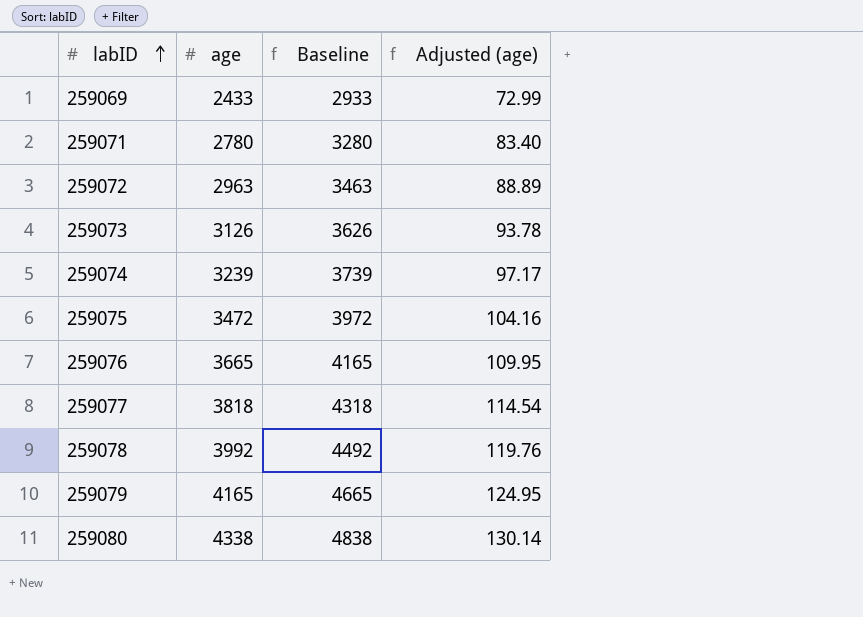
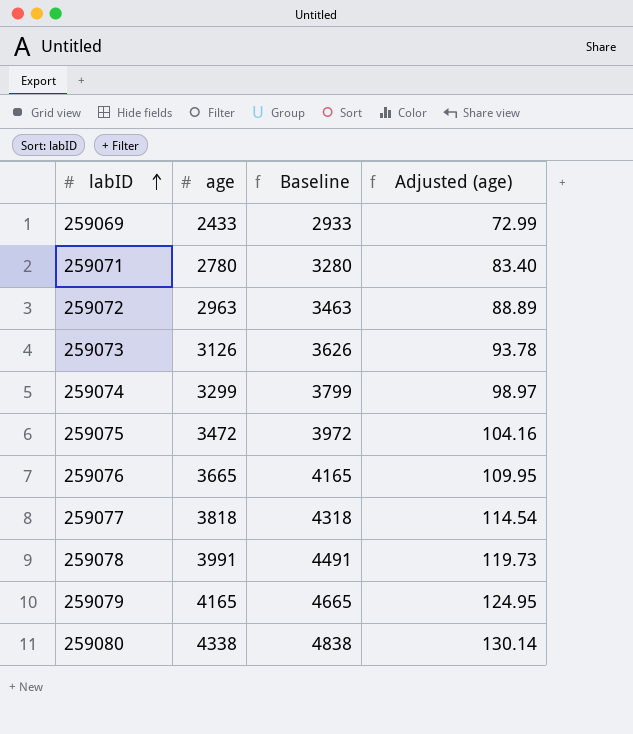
259074 | age: 3239 -> 3299
259074 | Baseline: 3739 -> 3799
259074 | Adjusted (age): 97.17 -> 98.97
259078 | age: 3992 -> 3991
259078 | Baseline: 4492 -> 4491
259078 | Adjusted (age): 119.76 -> 119.73

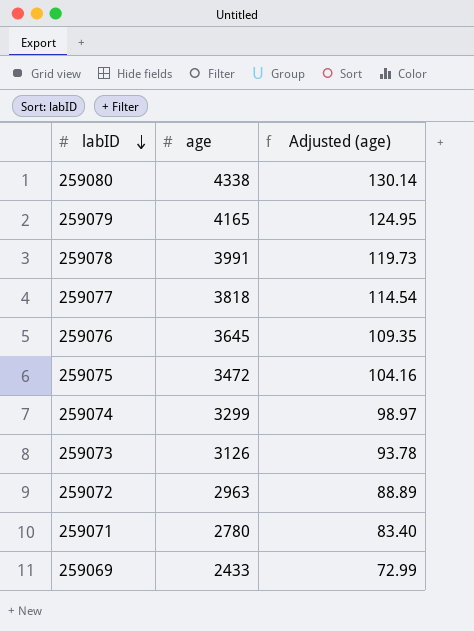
row order: labID ascending -> labID descending
column Baseline | formula: [age] + 500 -> none
259076 | age: 3665 -> 3645
259076 | Adjusted (age): 109.95 -> 109.35

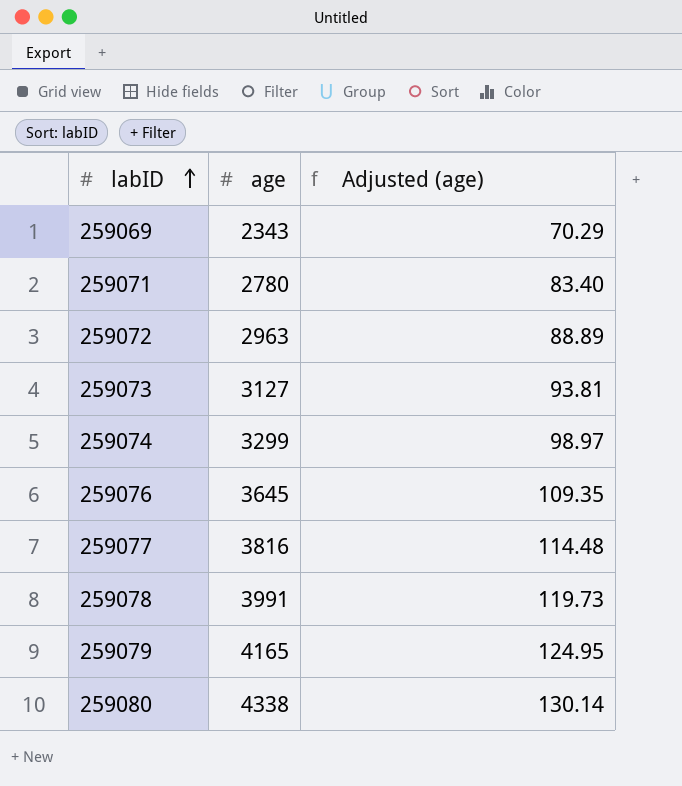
row order: labID descending -> labID ascending
row 259075: 3472 | 104.16 -> none
259069 | age: 2433 -> 2343
259069 | Adjusted (age): 72.99 -> 70.29
259073 | age: 3126 -> 3127
259073 | Adjusted (age): 93.78 -> 93.81
259077 | age: 3818 -> 3816
259077 | Adjusted (age): 114.54 -> 114.48

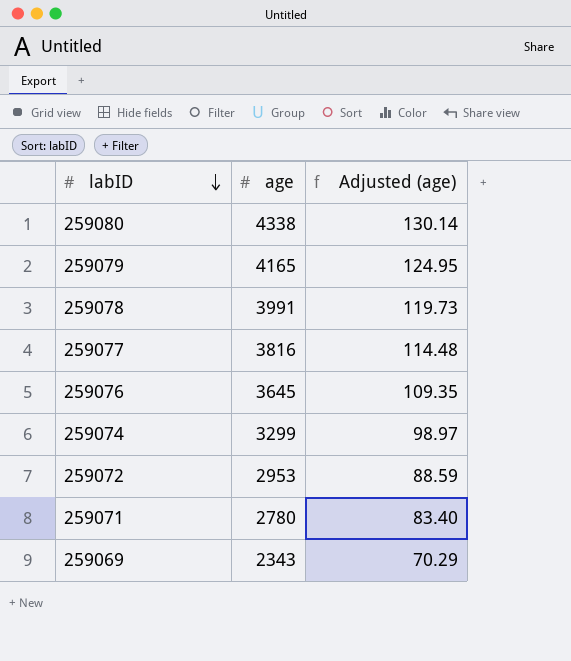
row order: labID ascending -> labID descending
row 259073: 3127 | 93.81 -> none
259072 | age: 2963 -> 2953
259072 | Adjusted (age): 88.89 -> 88.59

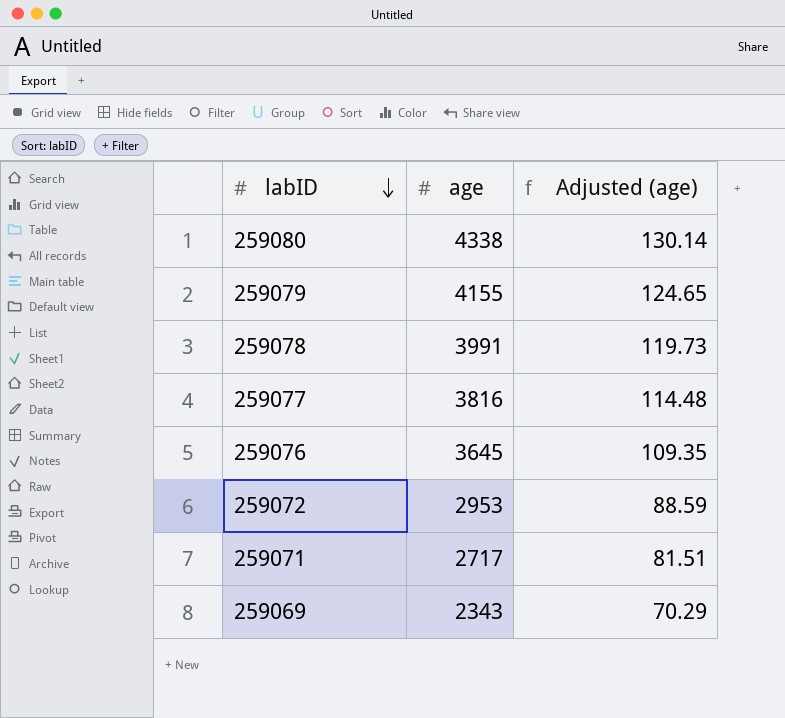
row 259074: 3299 | 98.97 -> none
259079 | age: 4165 -> 4155
259079 | Adjusted (age): 124.95 -> 124.65
259071 | age: 2780 -> 2717
259071 | Adjusted (age): 83.40 -> 81.51

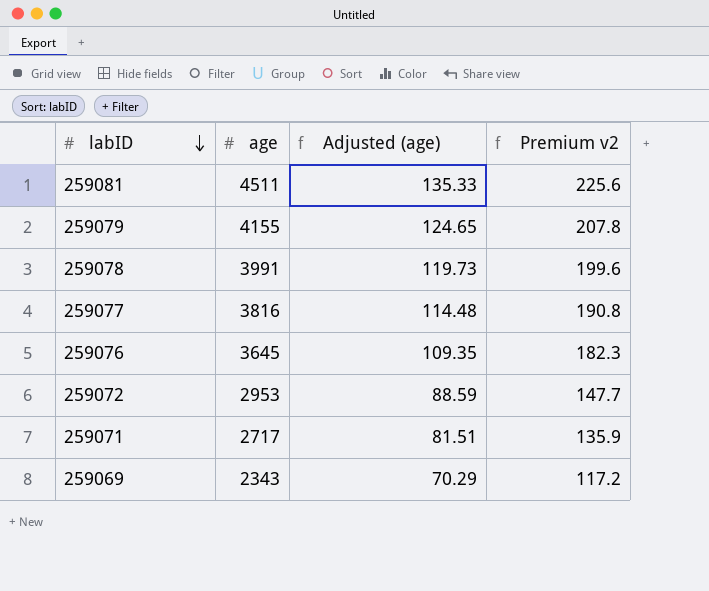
column Premium v2 | formula: none -> [age] * 0.05
row 259080: 4338 | 130.14 -> none
row 259081: none -> 4511 | 135.33 | 225.6

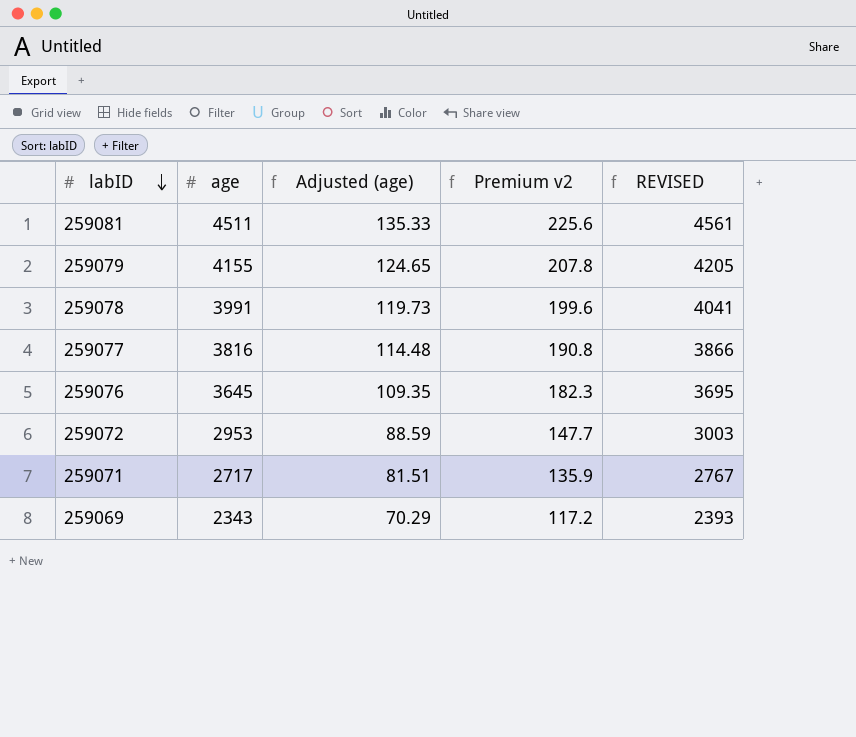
column REVISED | formula: none -> [age] + 50

